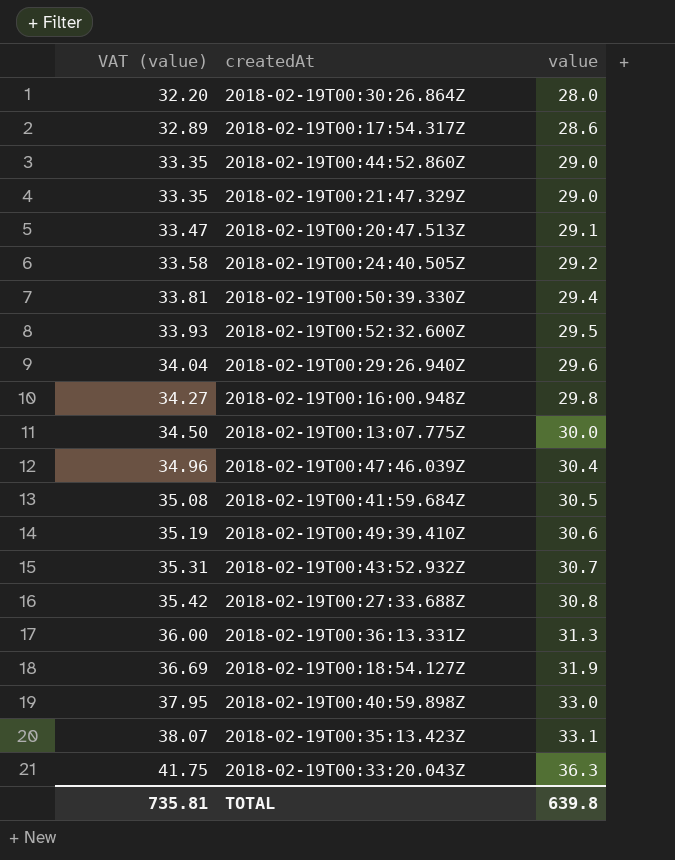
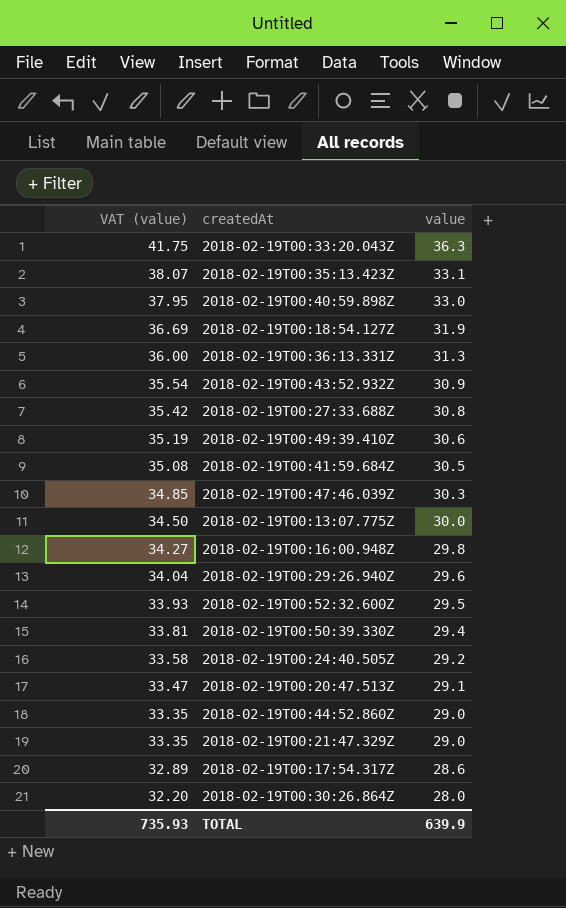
row order: VAT (value) ascending -> VAT (value) descending
2018-02-19T00:43:52.932Z | VAT (value): 35.31 -> 35.54
2018-02-19T00:43:52.932Z | value: 30.7 -> 30.9
2018-02-19T00:47:46.039Z | VAT (value): 34.96 -> 34.85
2018-02-19T00:47:46.039Z | value: 30.4 -> 30.3
TOTAL | VAT (value): 735.81 -> 735.93
TOTAL | value: 639.8 -> 639.9

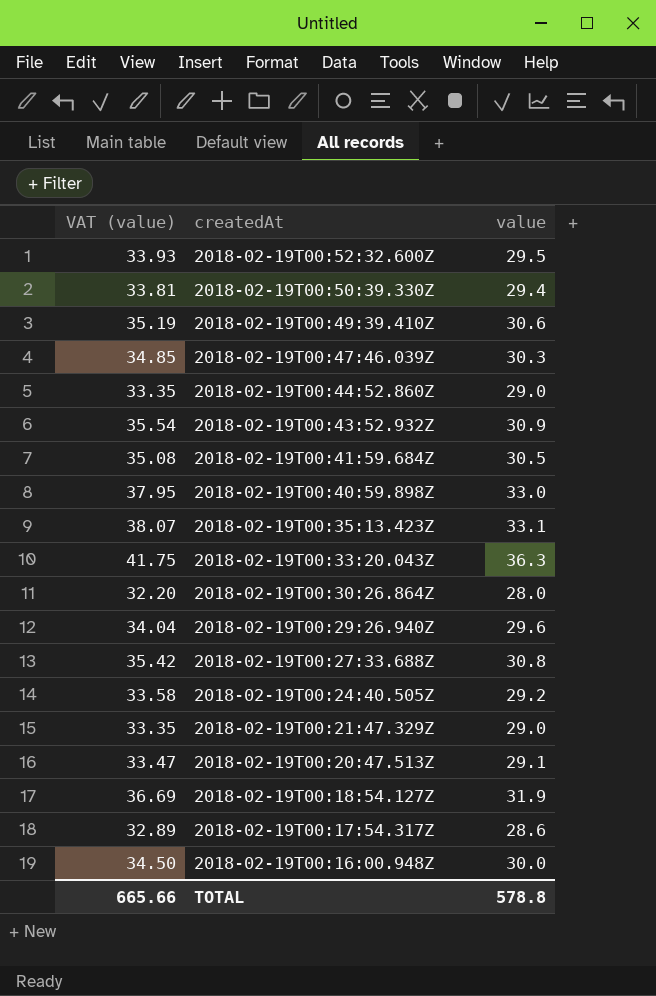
row order: VAT (value) descending -> createdAt descending
row 2018-02-19T00:36:13.331Z: 36.00 | 31.3 -> none
row 2018-02-19T00:13:07.775Z: 34.50 | 30.0 -> none
2018-02-19T00:16:00.948Z | VAT (value): 34.27 -> 34.50
2018-02-19T00:16:00.948Z | value: 29.8 -> 30.0
TOTAL | VAT (value): 735.93 -> 665.66
TOTAL | value: 639.9 -> 578.8

